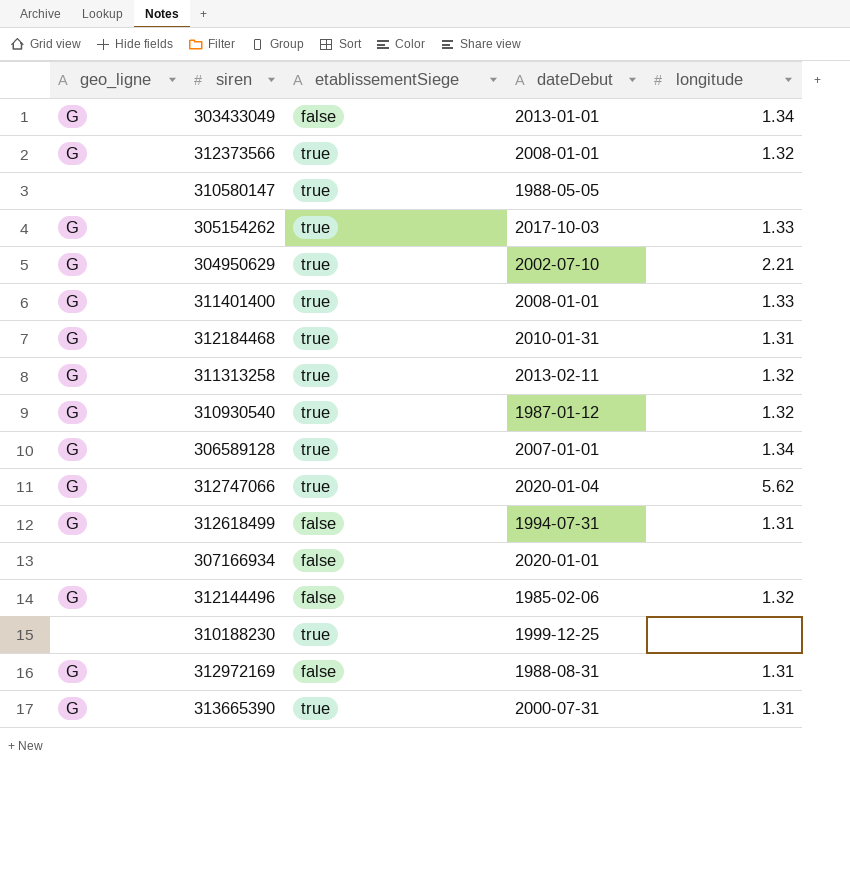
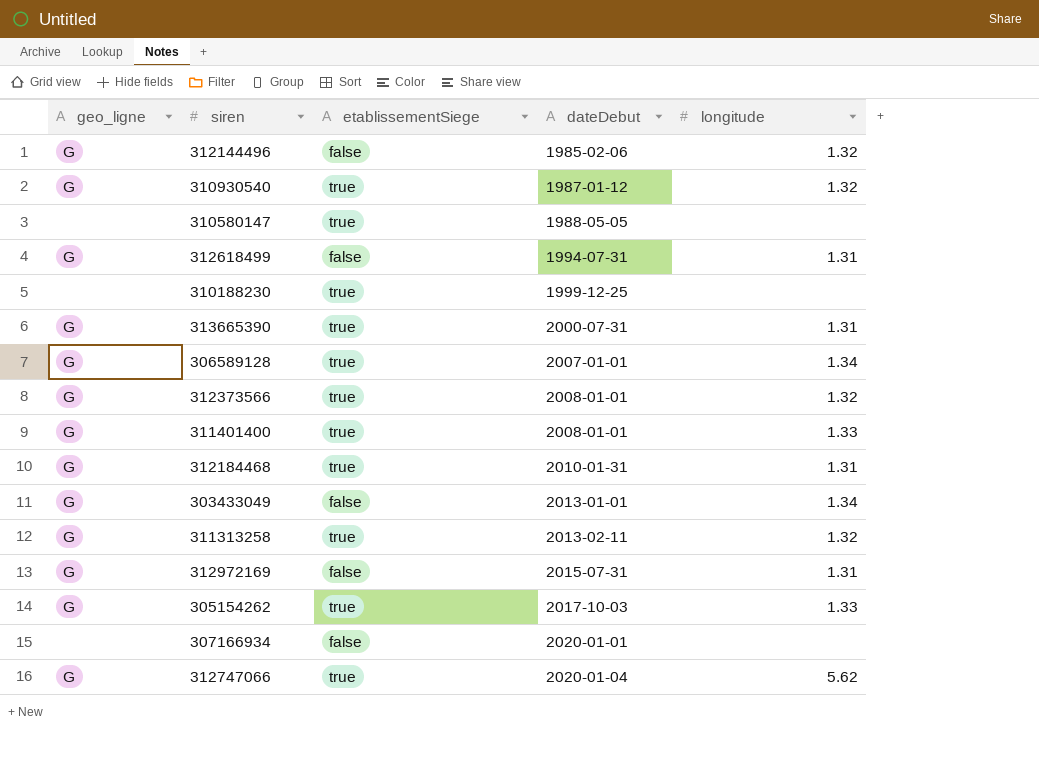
row order: none -> dateDebut ascending
row 304950629: G | true | 2002-07-10 | 2.21 -> none
312972169 | dateDebut: 1988-08-31 -> 2015-07-31

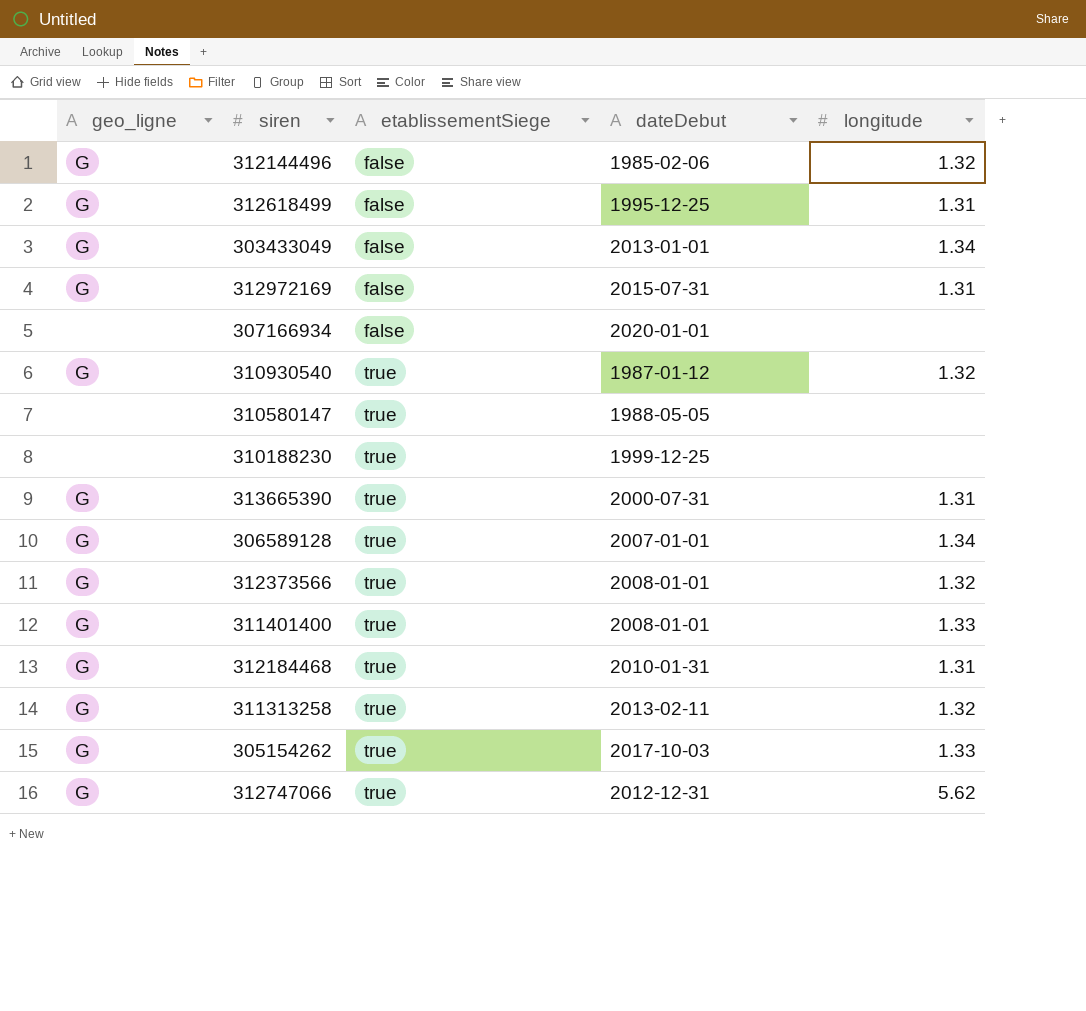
row order: dateDebut ascending -> etablissementSiege ascending
312618499 | dateDebut: 1994-07-31 -> 1995-12-25
312747066 | dateDebut: 2020-01-04 -> 2012-12-31

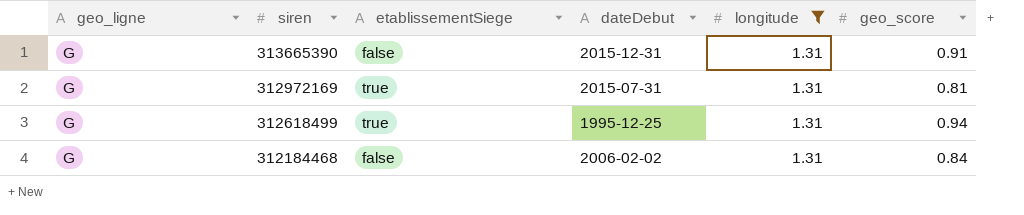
filter: none -> longitude = 1.31
row order: etablissementSiege ascending -> siren descending
column geo_score | position: none -> 6
313665390 | etablissementSiege: true -> false
313665390 | dateDebut: 2000-07-31 -> 2015-12-31
312972169 | etablissementSiege: false -> true
312618499 | etablissementSiege: false -> true
312184468 | etablissementSiege: true -> false
312184468 | dateDebut: 2010-01-31 -> 2006-02-02

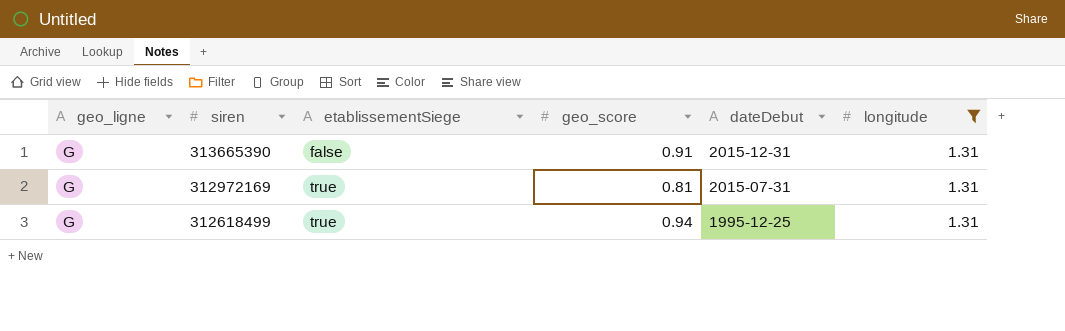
column geo_score | position: 6 -> 4
row 312184468: G | false | 2006-02-02 | 1.31 | 0.84 -> none

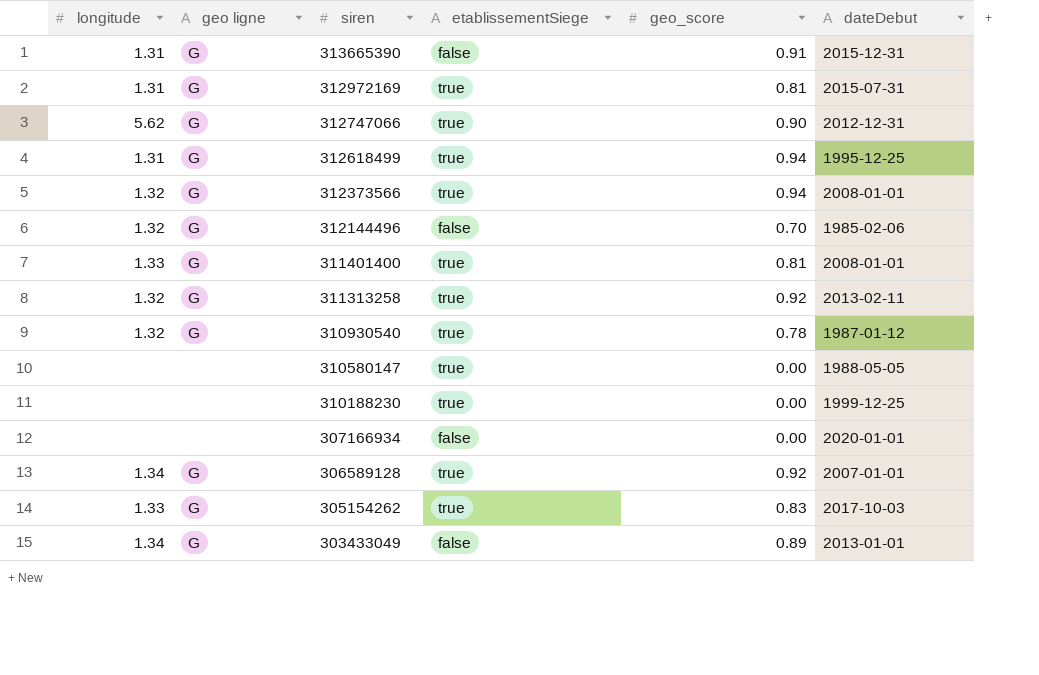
filter: longitude = 1.31 -> none
column longitude | position: 6 -> 1
column name: geo_ligne -> geo ligne

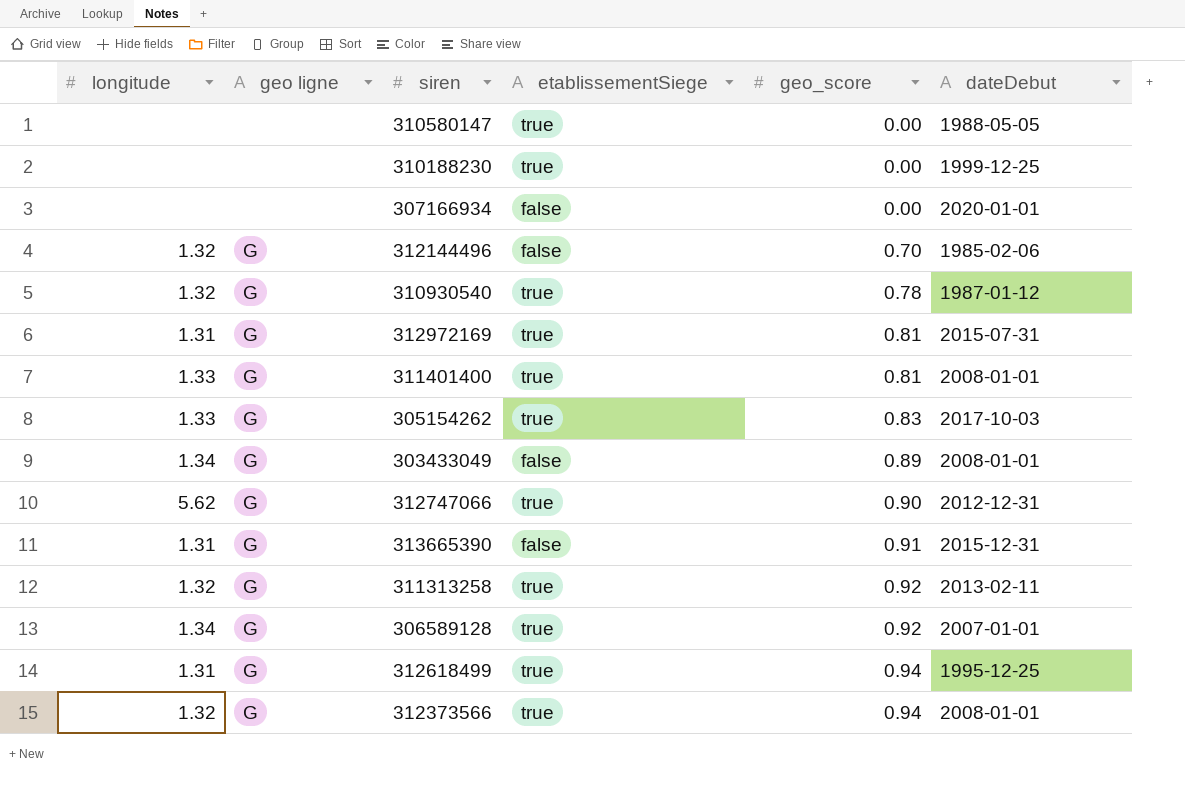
row order: siren descending -> geo_score ascending
303433049 | dateDebut: 2013-01-01 -> 2008-01-01

